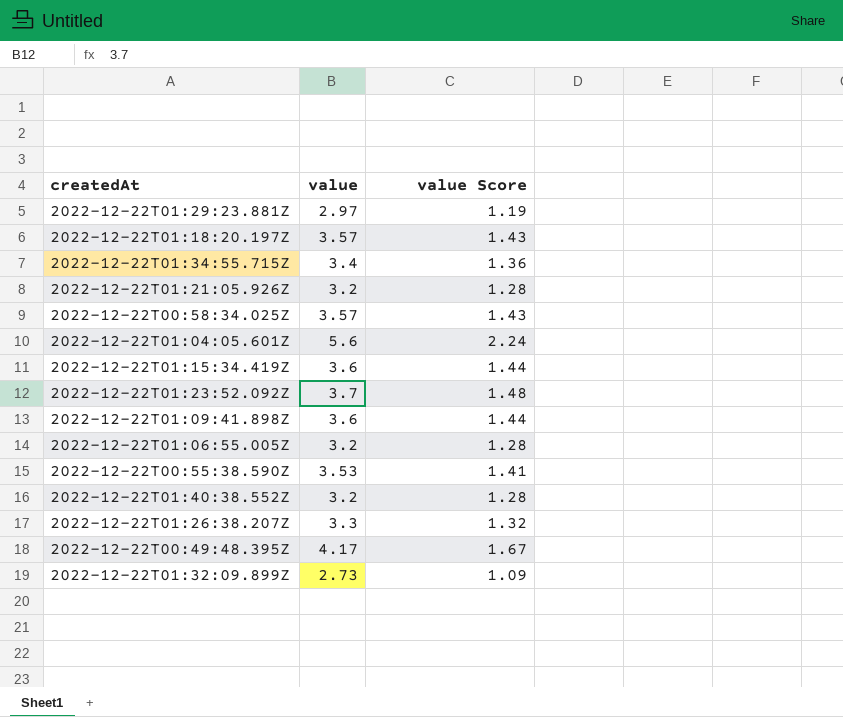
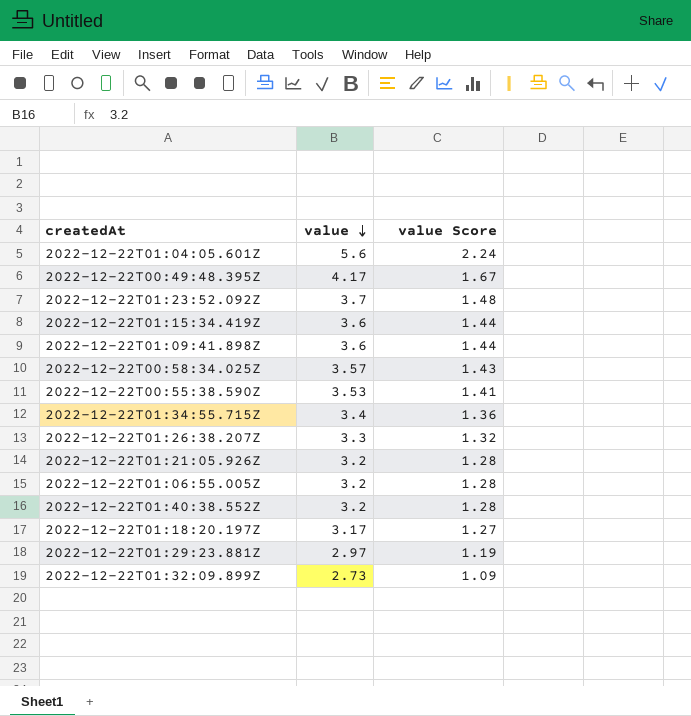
row order: none -> value descending
2022-12-22T01:18:20.197Z | value: 3.57 -> 3.17
2022-12-22T01:18:20.197Z | value Score: 1.43 -> 1.27

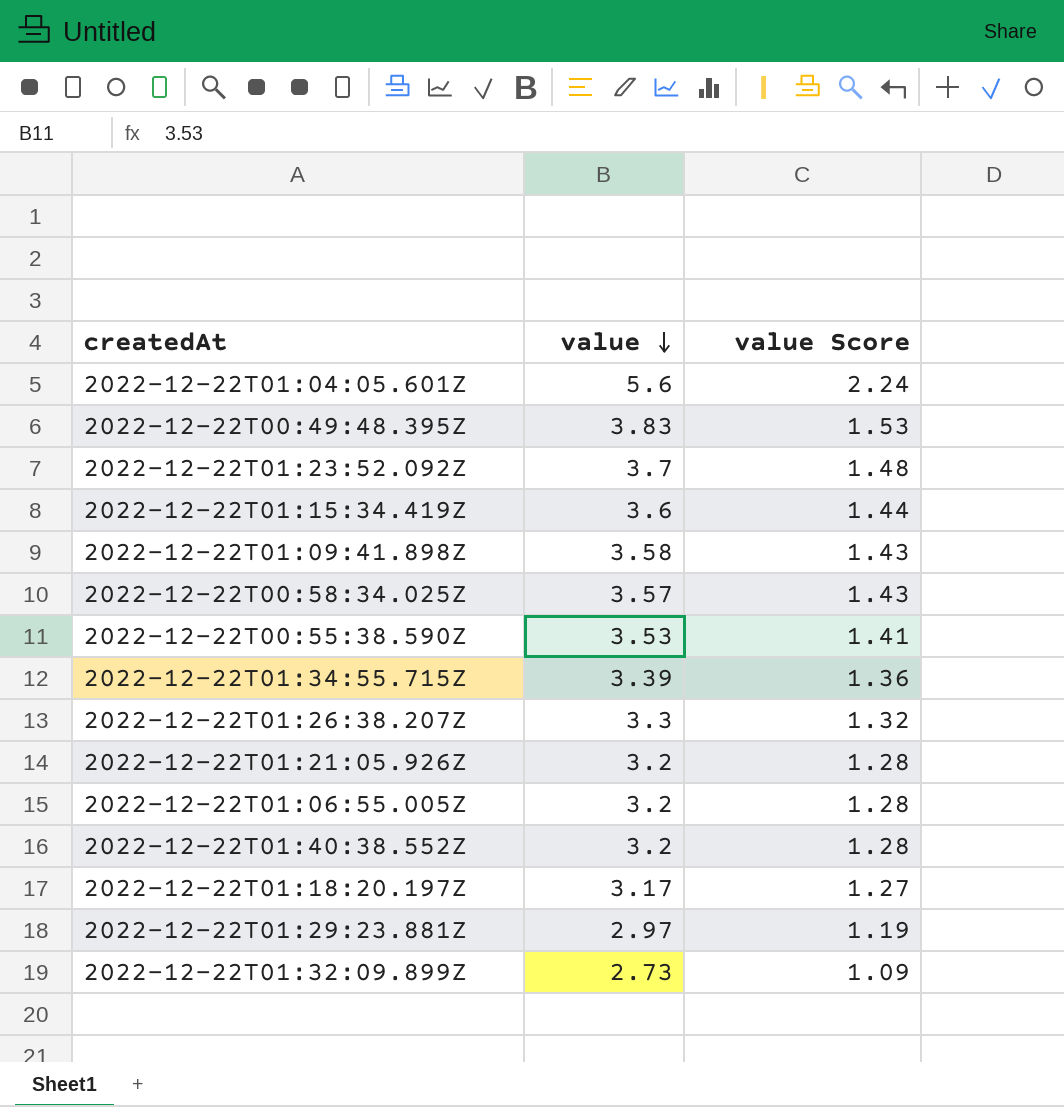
2022-12-22T00:49:48.395Z | value: 4.17 -> 3.83
2022-12-22T00:49:48.395Z | value Score: 1.67 -> 1.53
2022-12-22T01:09:41.898Z | value: 3.6 -> 3.58
2022-12-22T01:09:41.898Z | value Score: 1.44 -> 1.43
2022-12-22T01:34:55.715Z | value: 3.4 -> 3.39

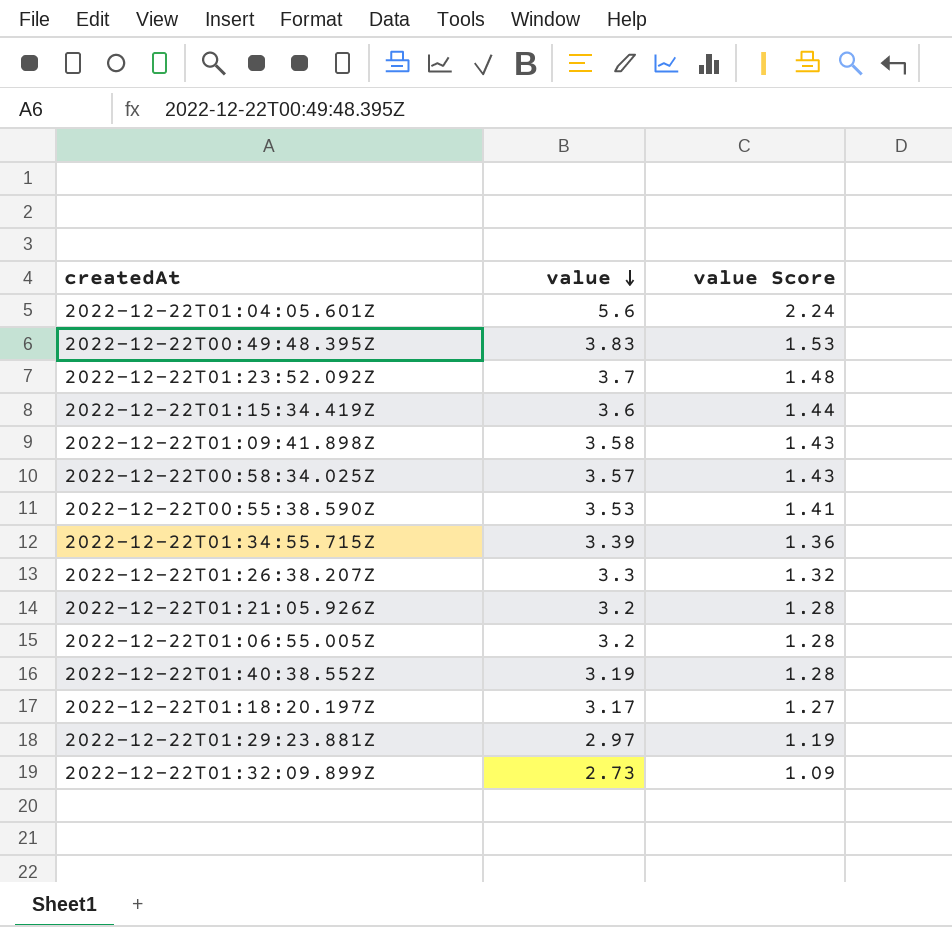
2022-12-22T01:40:38.552Z | value: 3.2 -> 3.19

